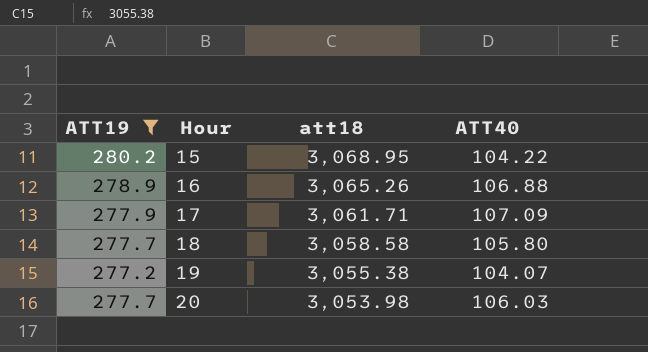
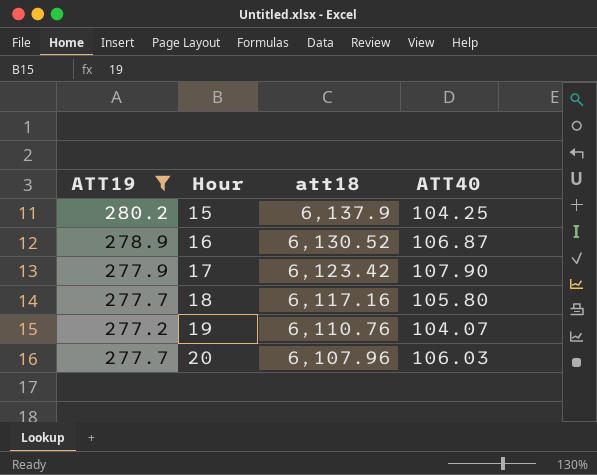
15 | att18: 3,068.95 -> 6,137.9
15 | ATT40: 104.22 -> 104.25
16 | att18: 3,065.26 -> 6,130.52
16 | ATT40: 106.88 -> 106.87
17 | att18: 3,061.71 -> 6,123.42
17 | ATT40: 107.09 -> 107.90
18 | att18: 3,058.58 -> 6,117.16
19 | att18: 3,055.38 -> 6,110.76
20 | att18: 3,053.98 -> 6,107.96

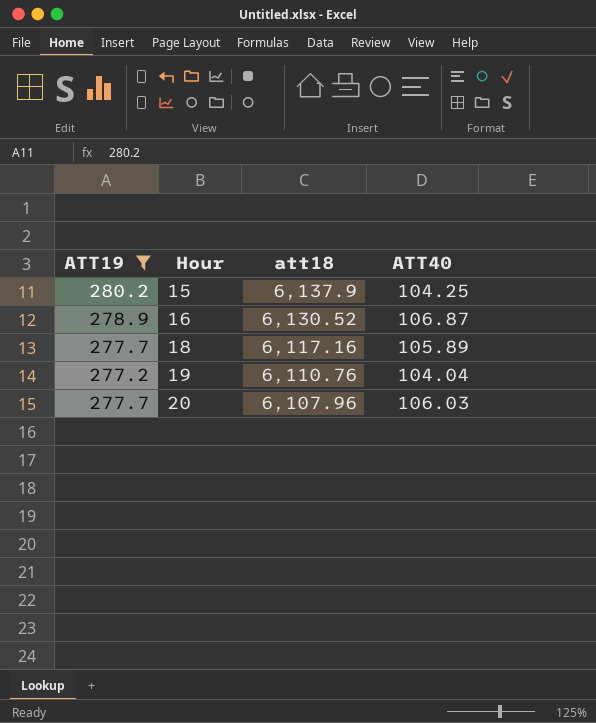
row 17: 277.9 | 6,123.42 | 107.90 -> none
18 | ATT40: 105.80 -> 105.89
19 | ATT40: 104.07 -> 104.04

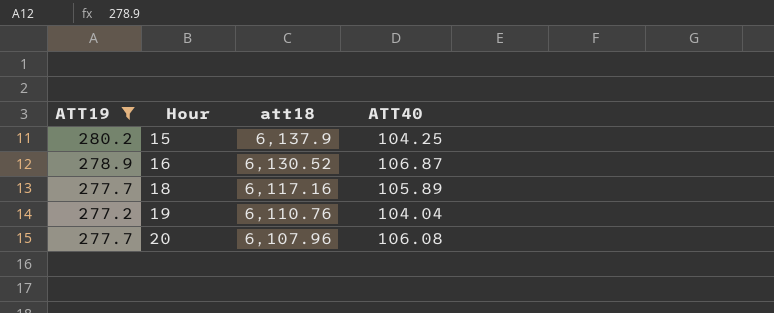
20 | ATT40: 106.03 -> 106.08

